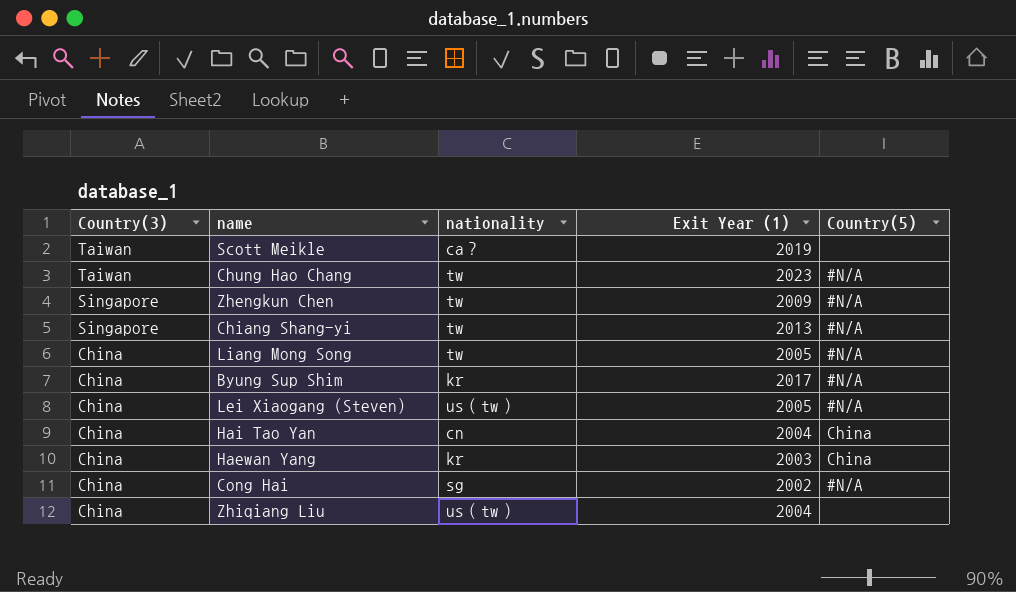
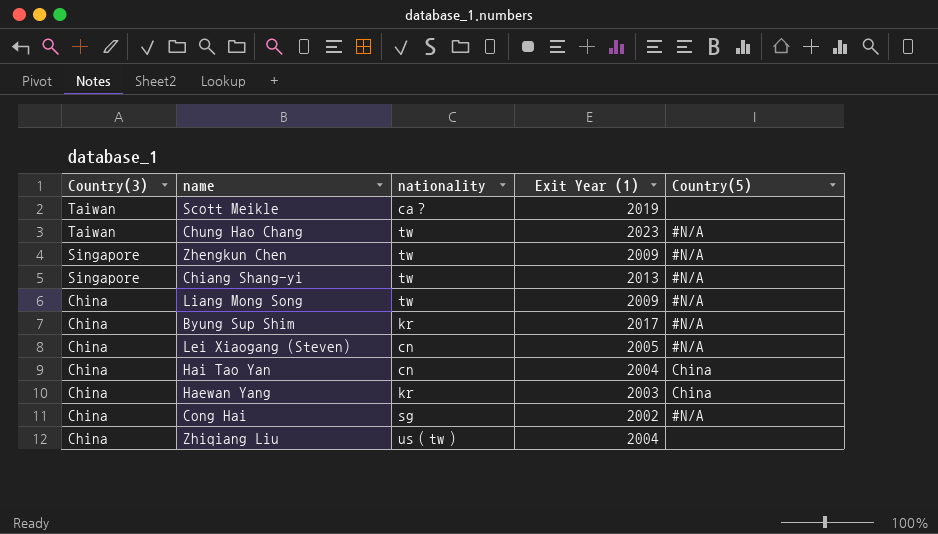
Liang Mong Song | Exit Year (1): 2005 -> 2009
Lei Xiaogang (Steven) | nationality: us（tw） -> cn

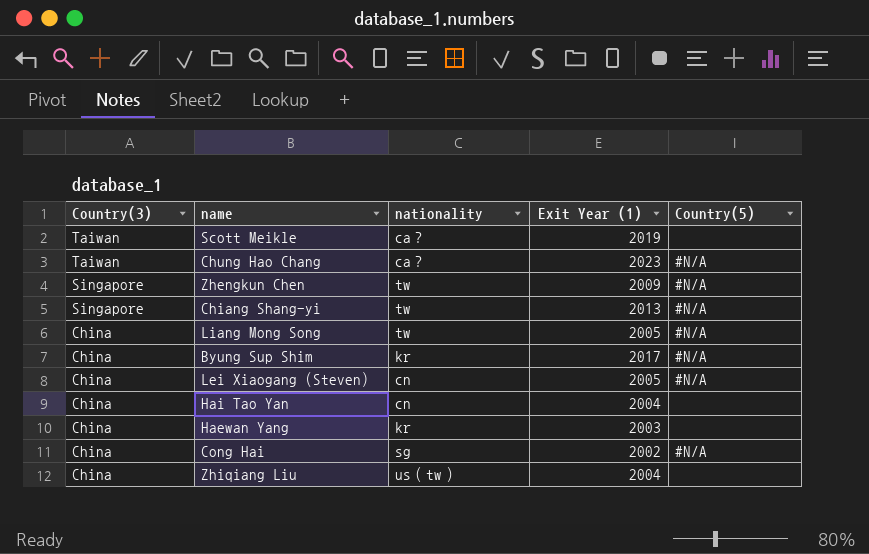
Chung Hao Chang | nationality: tw -> ca？
Liang Mong Song | Exit Year (1): 2009 -> 2005
Hai Tao Yan | Country(5): China -> none
Haewan Yang | Country(5): China -> none

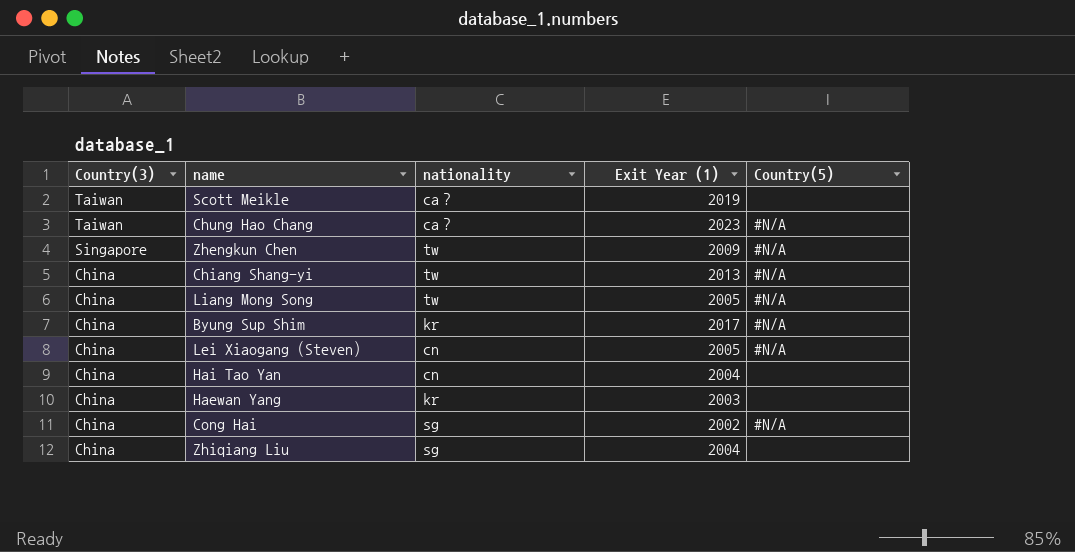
Chiang Shang-yi | Country(3): Singapore -> China
Zhiqiang Liu | nationality: us（tw） -> sg

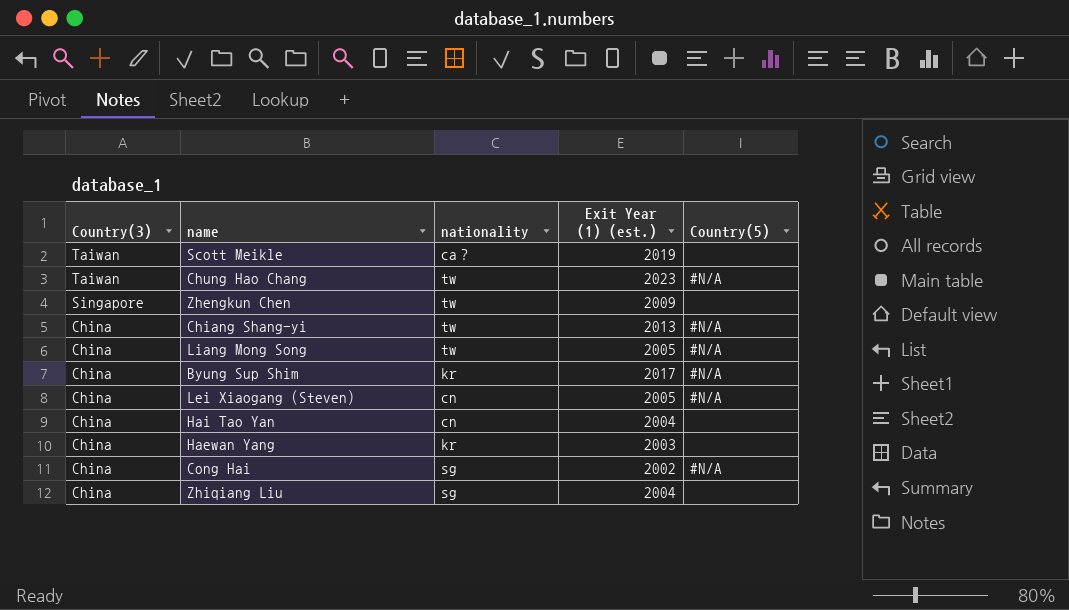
column name: Exit Year (1) -> Exit Year (1) (est.)
Chung Hao Chang | nationality: ca？ -> tw
Zhengkun Chen | Country(5): #N/A -> none

